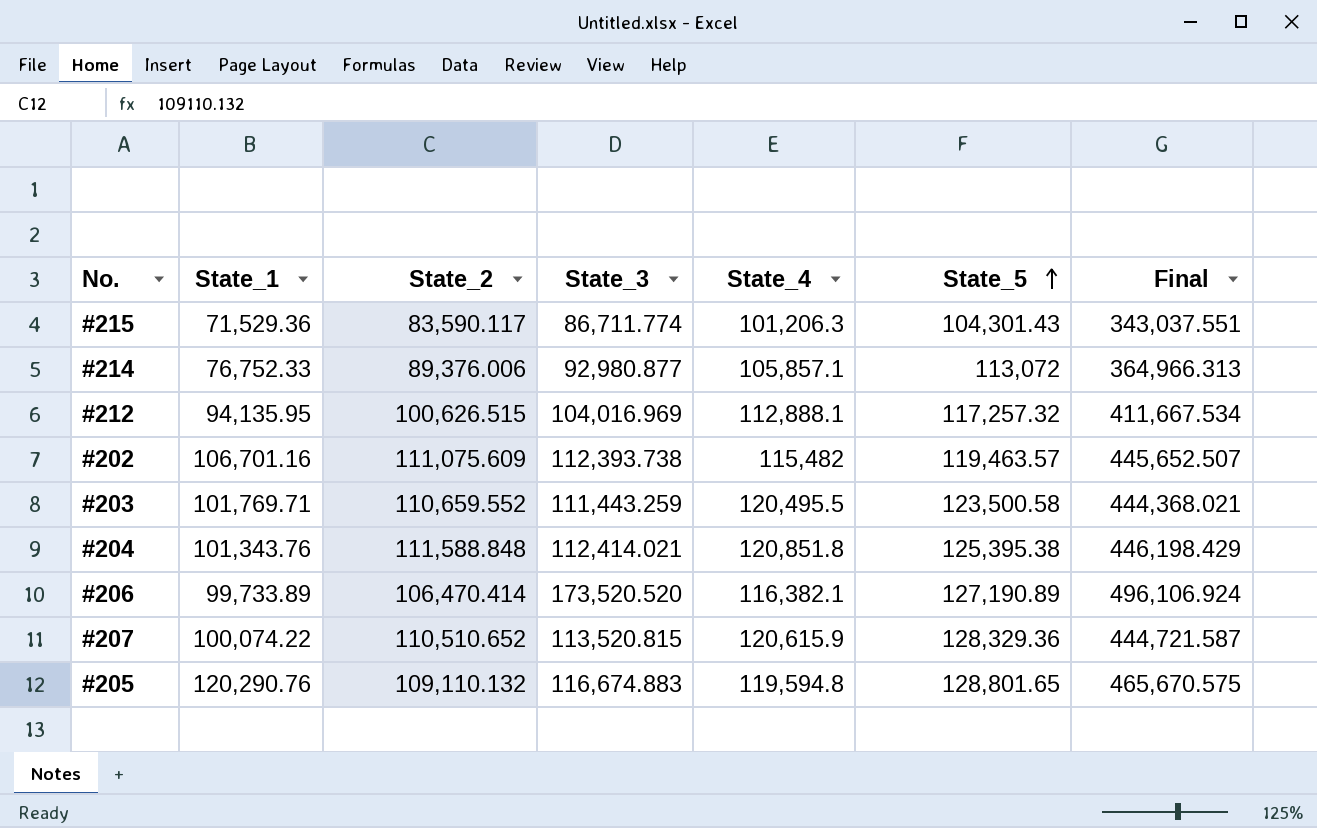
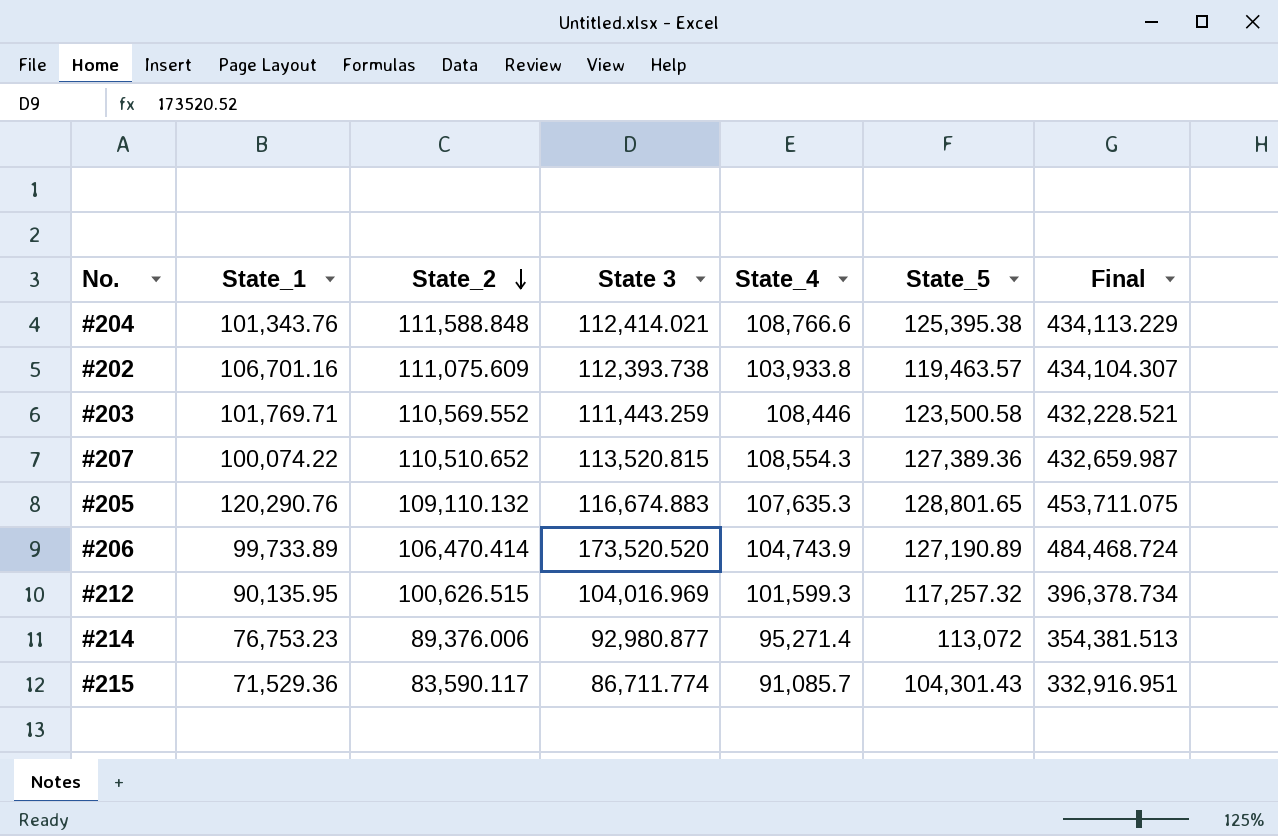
row order: State_5 ascending -> State_2 descending
column name: State_3 -> State 3
#204 | State_4: 120,851.8 -> 108,766.6
#204 | Final: 446,198.429 -> 434,113.229
#202 | State_4: 115,482 -> 103,933.8
#202 | Final: 445,652.507 -> 434,104.307
#203 | State_2: 110,659.552 -> 110,569.552
#203 | State_4: 120,495.5 -> 108,446
#203 | Final: 444,368.021 -> 432,228.521
#207 | State_4: 120,615.9 -> 108,554.3
#207 | State_5: 128,329.36 -> 127,389.36
#207 | Final: 444,721.587 -> 432,659.987
#205 | State_4: 119,594.8 -> 107,635.3
#205 | Final: 465,670.575 -> 453,711.075
#206 | State_4: 116,382.1 -> 104,743.9
#206 | Final: 496,106.924 -> 484,468.724
#212 | State_1: 94,135.95 -> 90,135.95
#212 | State_4: 112,888.1 -> 101,599.3
#212 | Final: 411,667.534 -> 396,378.734
#214 | State_1: 76,752.33 -> 76,753.23
#214 | State_4: 105,857.1 -> 95,271.4
#214 | Final: 364,966.313 -> 354,381.513
#215 | State_4: 101,206.3 -> 91,085.7
#215 | Final: 343,037.551 -> 332,916.951

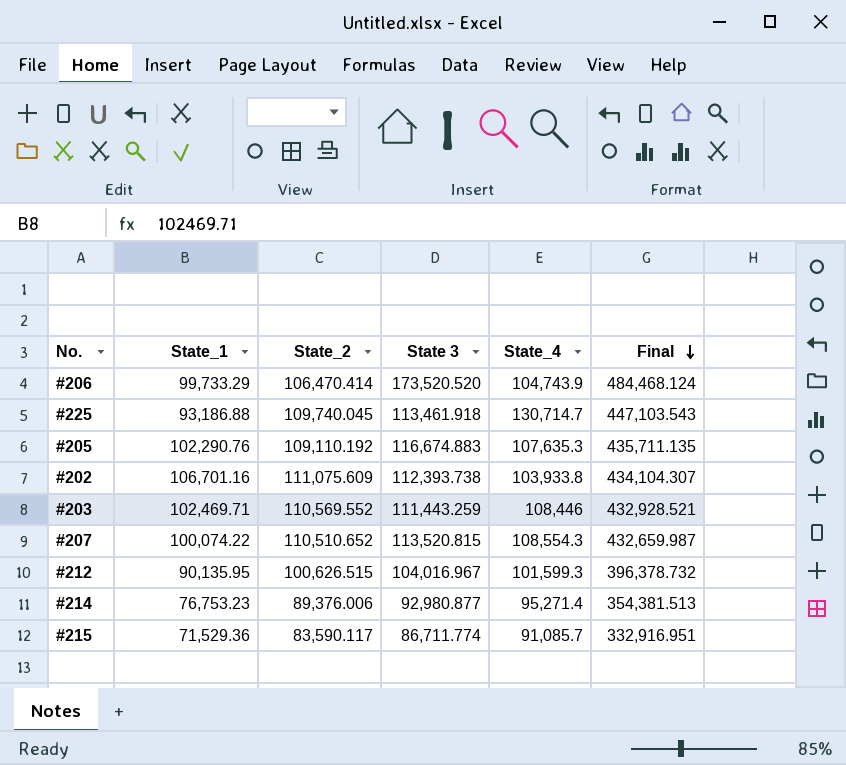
row order: State_2 descending -> Final descending
column State_5 | position: 6 -> none
row #204: 101,343.76 | 111,588.848 | 112,414.021 | 108,766.6 | 125,395.38 | 434,113.229 -> none
#206 | State_1: 99,733.89 -> 99,733.29
#206 | Final: 484,468.724 -> 484,468.124
row #225: none -> 93,186.88 | 109,740.045 | 113,461.918 | 130,714.7 | 447,103.543
#205 | State_1: 120,290.76 -> 102,290.76
#205 | State_2: 109,110.132 -> 109,110.192
#205 | Final: 453,711.075 -> 435,711.135
#203 | State_1: 101,769.71 -> 102,469.71
#203 | Final: 432,228.521 -> 432,928.521
#212 | State 3: 104,016.969 -> 104,016.967
#212 | Final: 396,378.734 -> 396,378.732

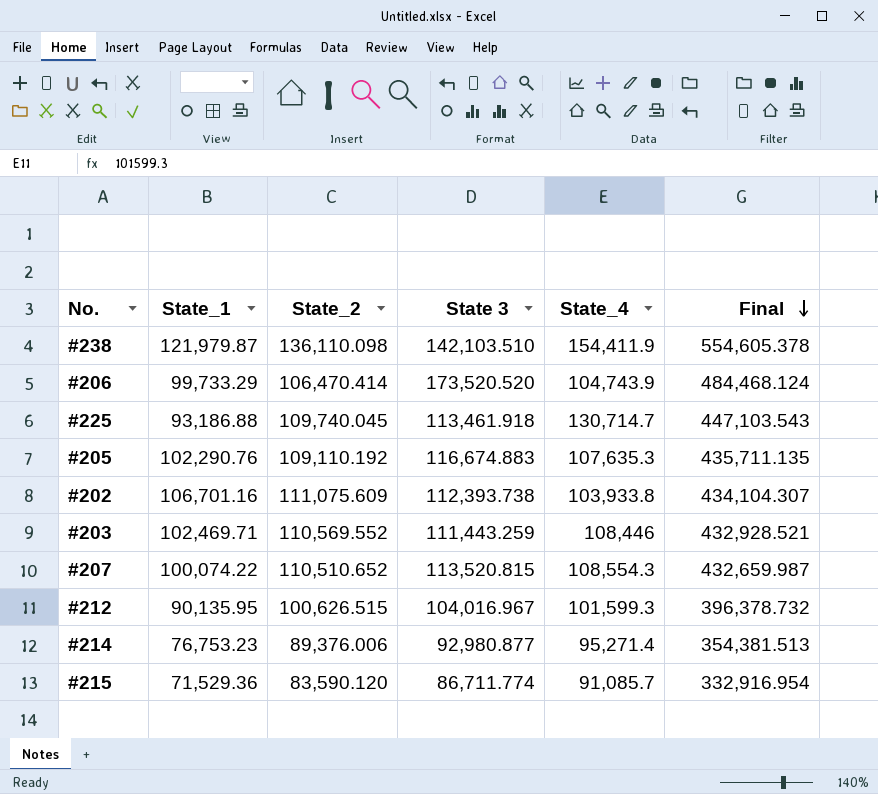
row #238: none -> 121,979.87 | 136,110.098 | 142,103.510 | 154,411.9 | 554,605.378
#215 | State_2: 83,590.117 -> 83,590.120
#215 | Final: 332,916.951 -> 332,916.954

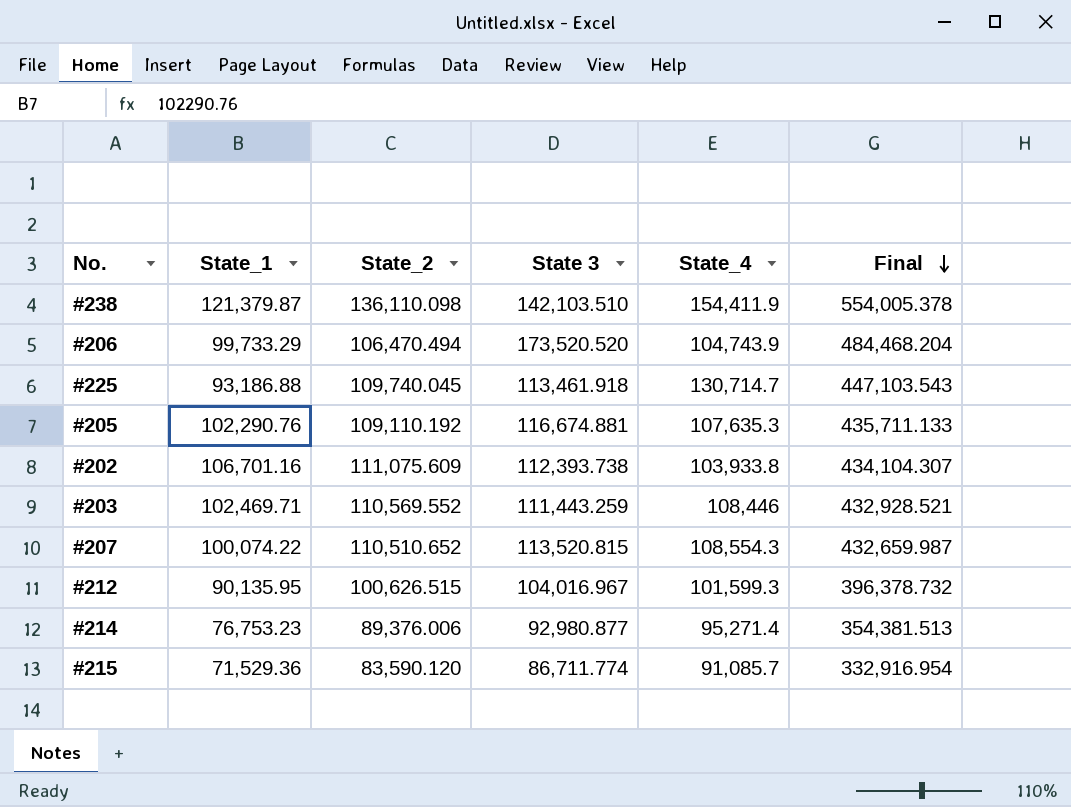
#238 | State_1: 121,979.87 -> 121,379.87
#238 | Final: 554,605.378 -> 554,005.378
#206 | State_2: 106,470.414 -> 106,470.494
#206 | Final: 484,468.124 -> 484,468.204
#205 | State 3: 116,674.883 -> 116,674.881
#205 | Final: 435,711.135 -> 435,711.133

